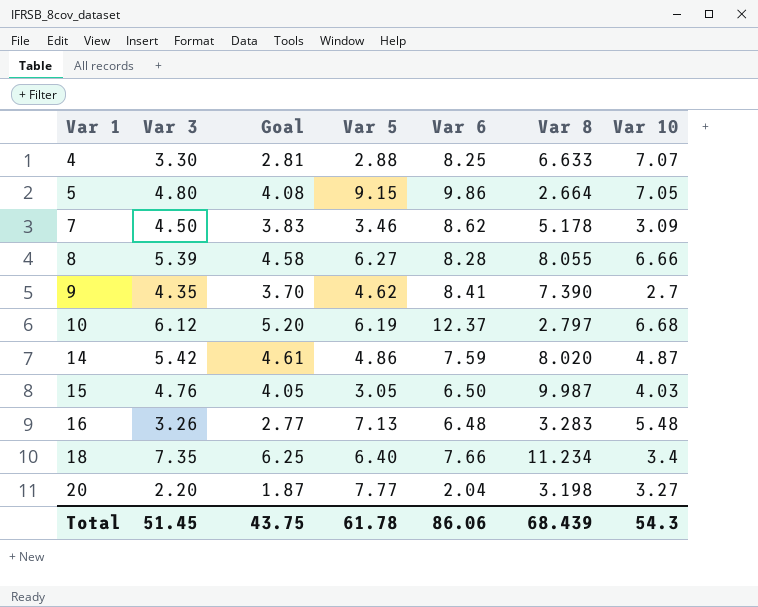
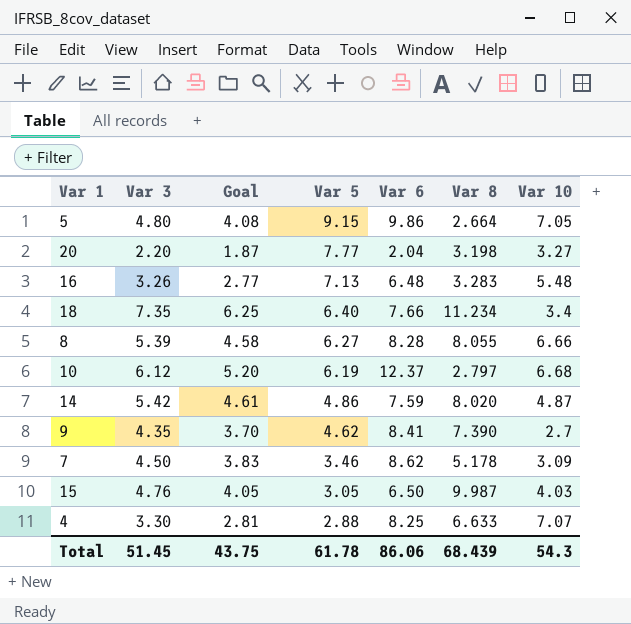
row order: Var 1 ascending -> Var 5 descending

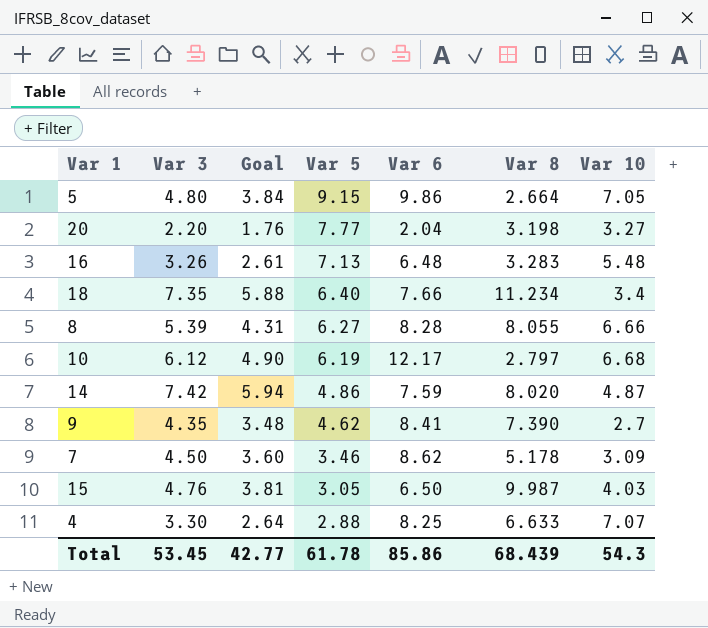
column Goal | formula: [Var 3] * 0.85 -> [Var 3] * 0.8
10 | Var 6: 12.37 -> 12.17
14 | Var 3: 5.42 -> 7.42
Total | Var 3: 51.45 -> 53.45
Total | Goal: 43.75 -> 42.77
Total | Var 6: 86.06 -> 85.86

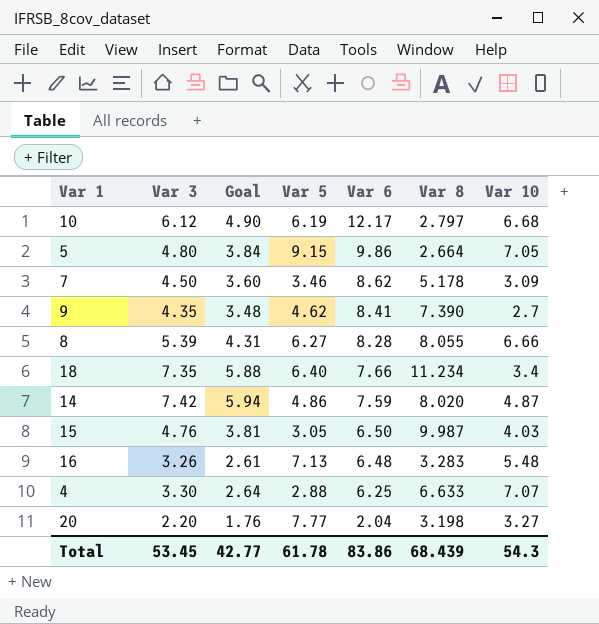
row order: Var 5 descending -> Var 6 descending
4 | Var 6: 8.25 -> 6.25
Total | Var 6: 85.86 -> 83.86

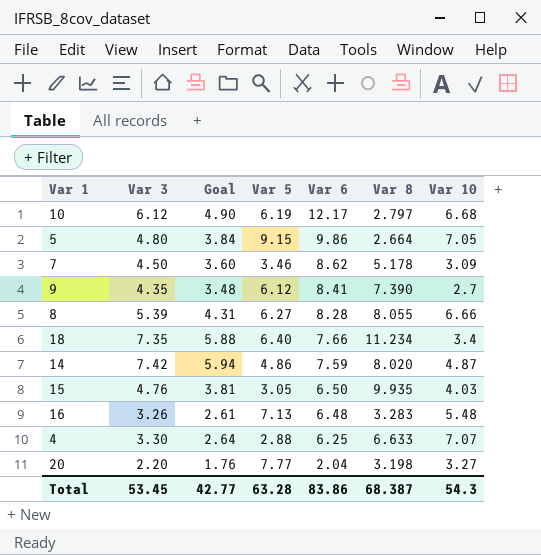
9 | Var 5: 4.62 -> 6.12
15 | Var 8: 9.987 -> 9.935
Total | Var 5: 61.78 -> 63.28
Total | Var 8: 68.439 -> 68.387

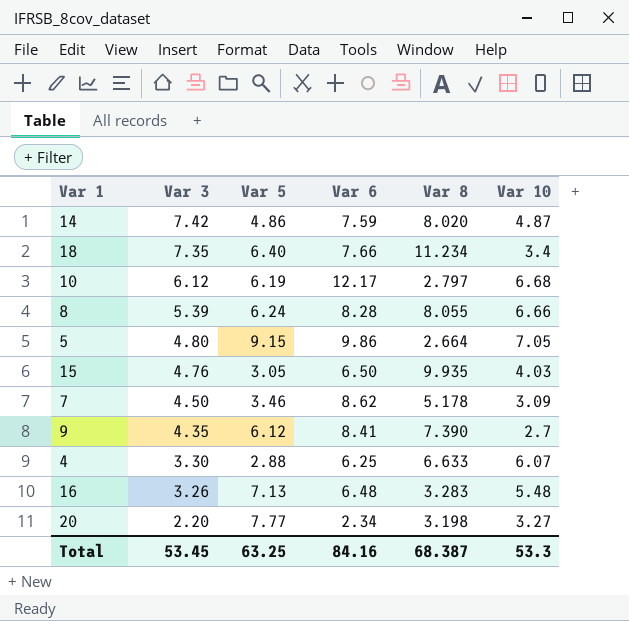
row order: Var 6 descending -> Var 3 descending
column Goal | formula: [Var 3] * 0.8 -> none
8 | Var 5: 6.27 -> 6.24
4 | Var 10: 7.07 -> 6.07
20 | Var 6: 2.04 -> 2.34
Total | Var 5: 63.28 -> 63.25
Total | Var 6: 83.86 -> 84.16
Total | Var 10: 54.3 -> 53.3

